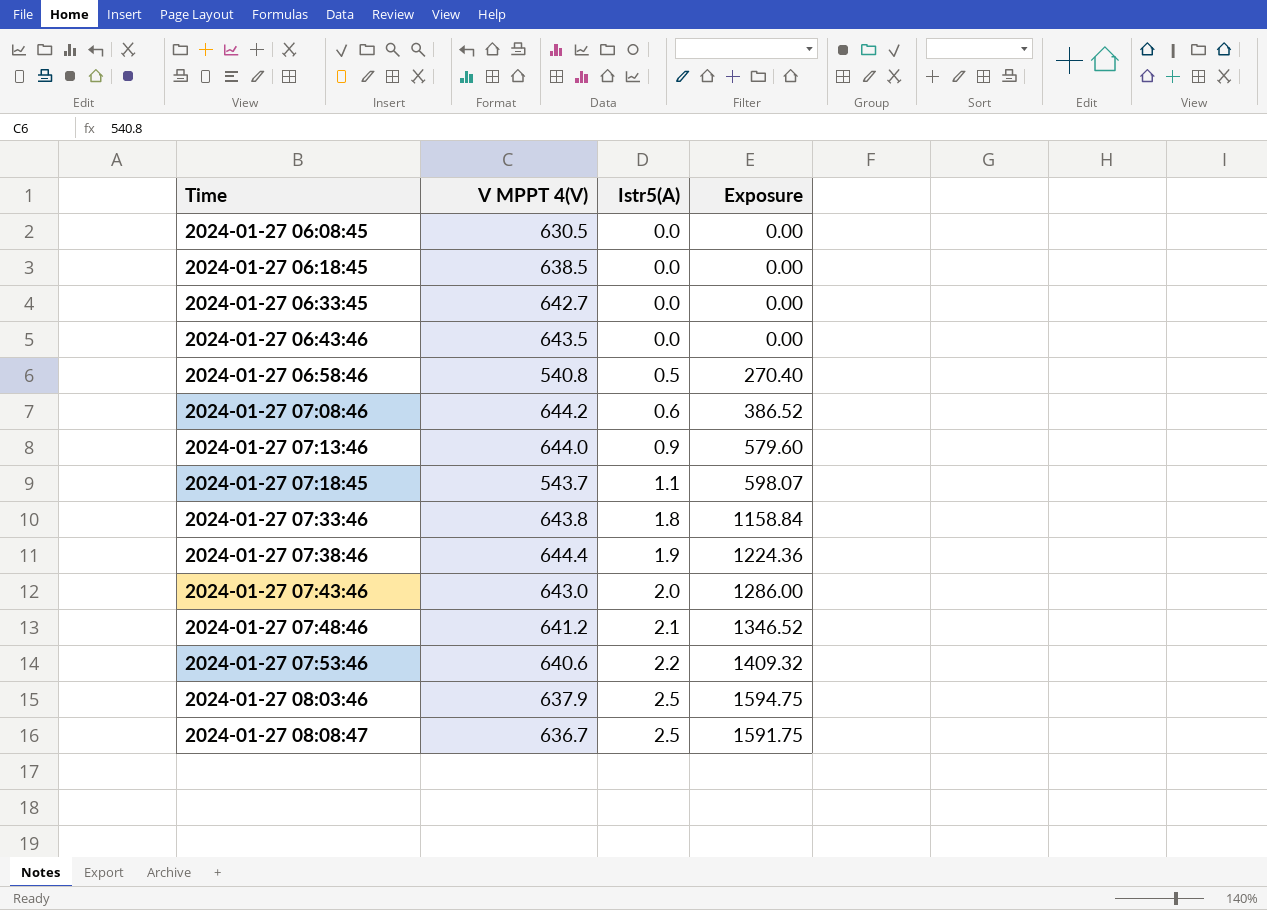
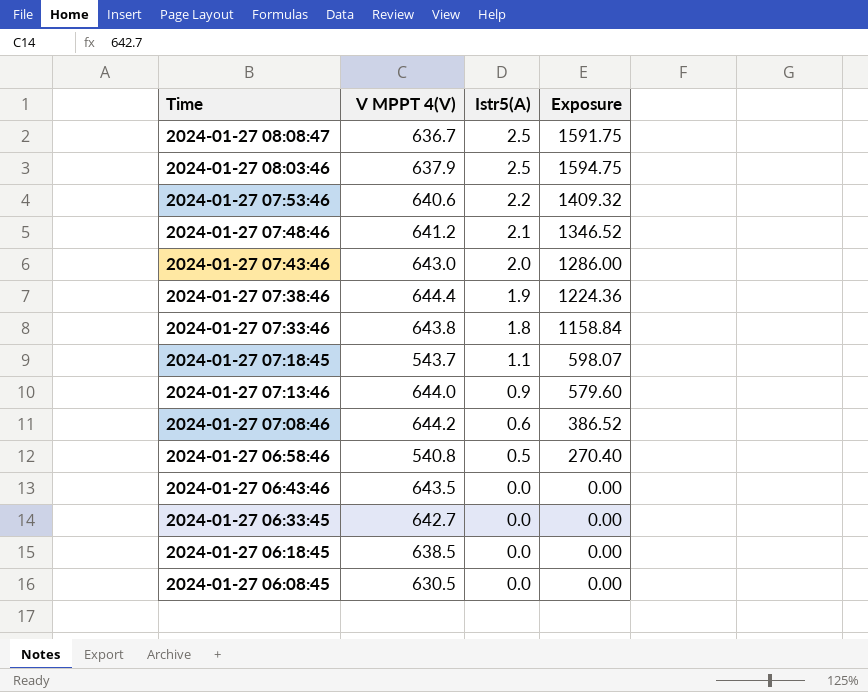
row order: Time ascending -> Time descending

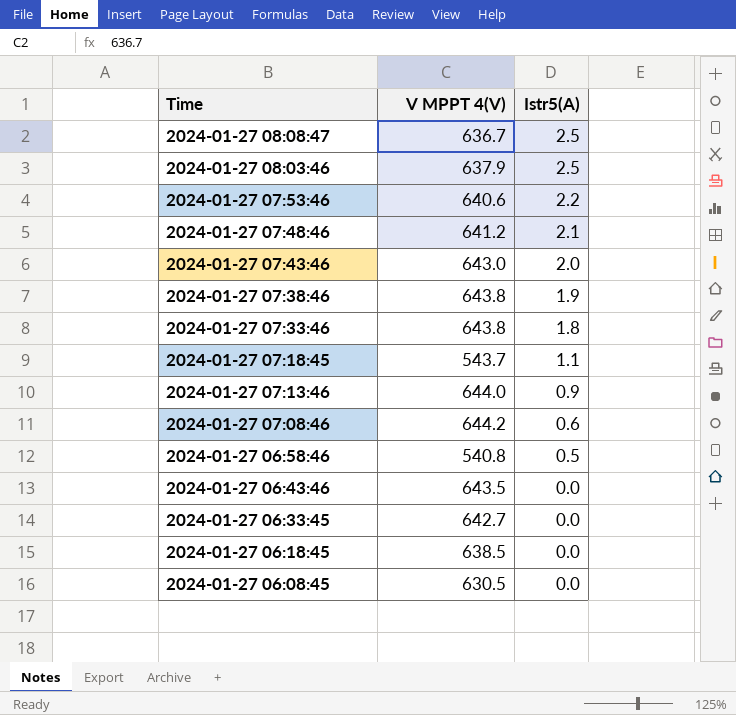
column Exposure | formula: [V MPPT 4(V)] * [Istr5(A)] -> none
2024-01-27 07:38:46 | V MPPT 4(V): 644.4 -> 643.8

